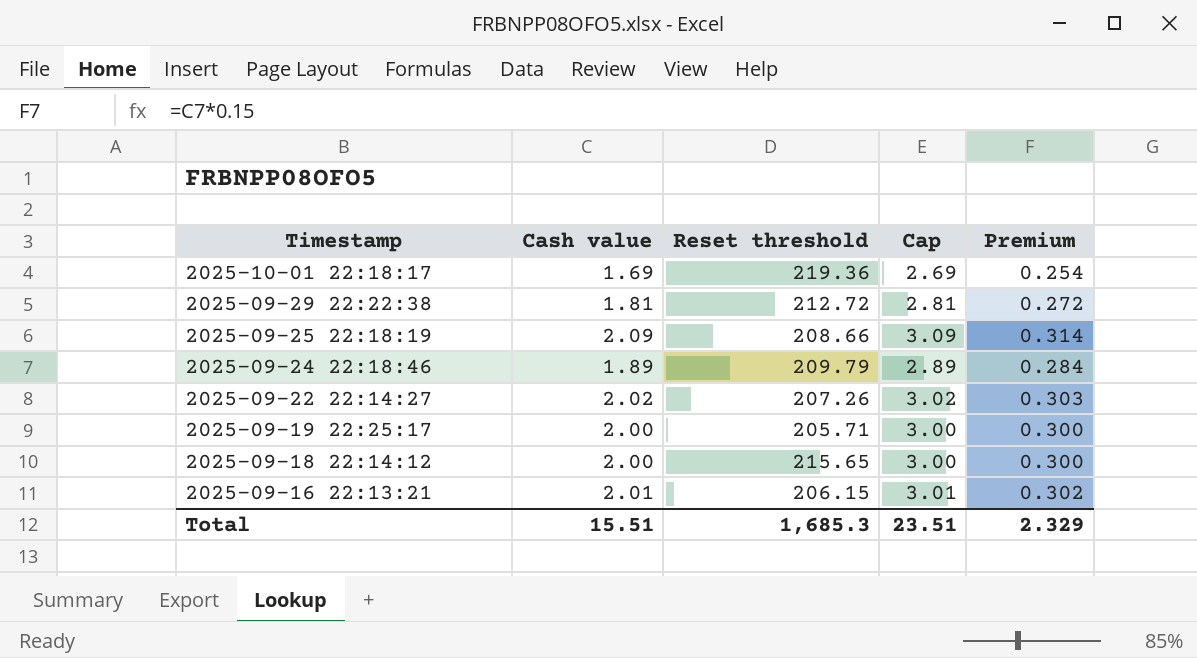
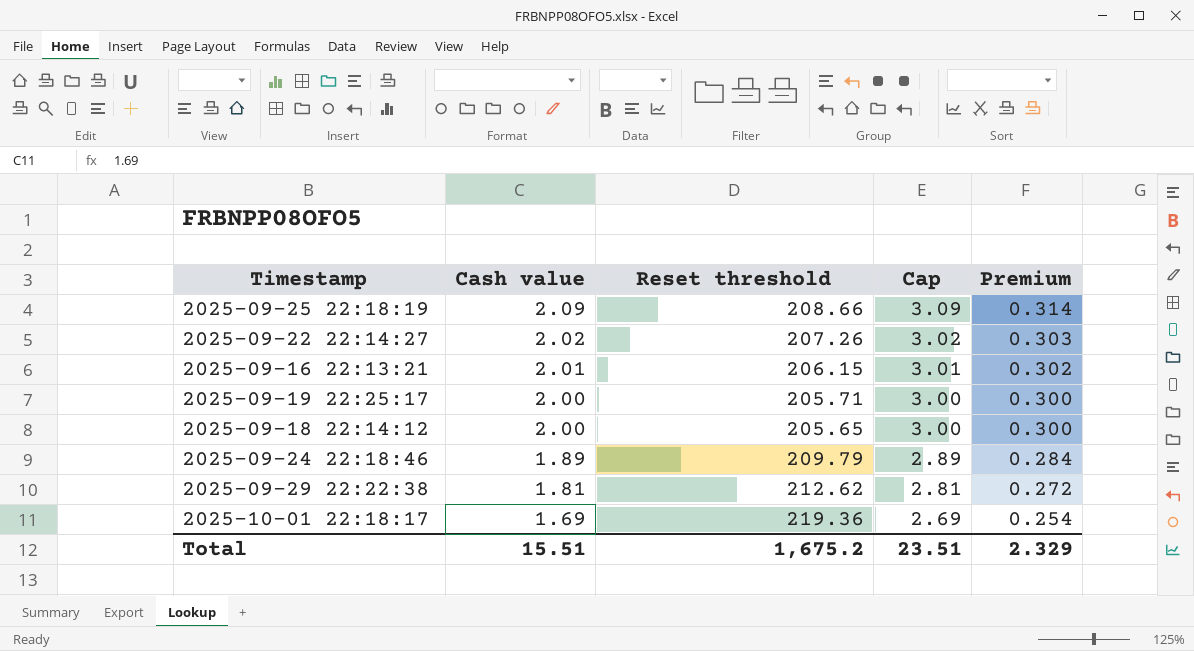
row order: Timestamp descending -> Cash value descending
2025-09-18 22:14:12 | Reset threshold: 215.65 -> 205.65
2025-09-29 22:22:38 | Reset threshold: 212.72 -> 212.62
Total | Reset threshold: 1,685.3 -> 1,675.2

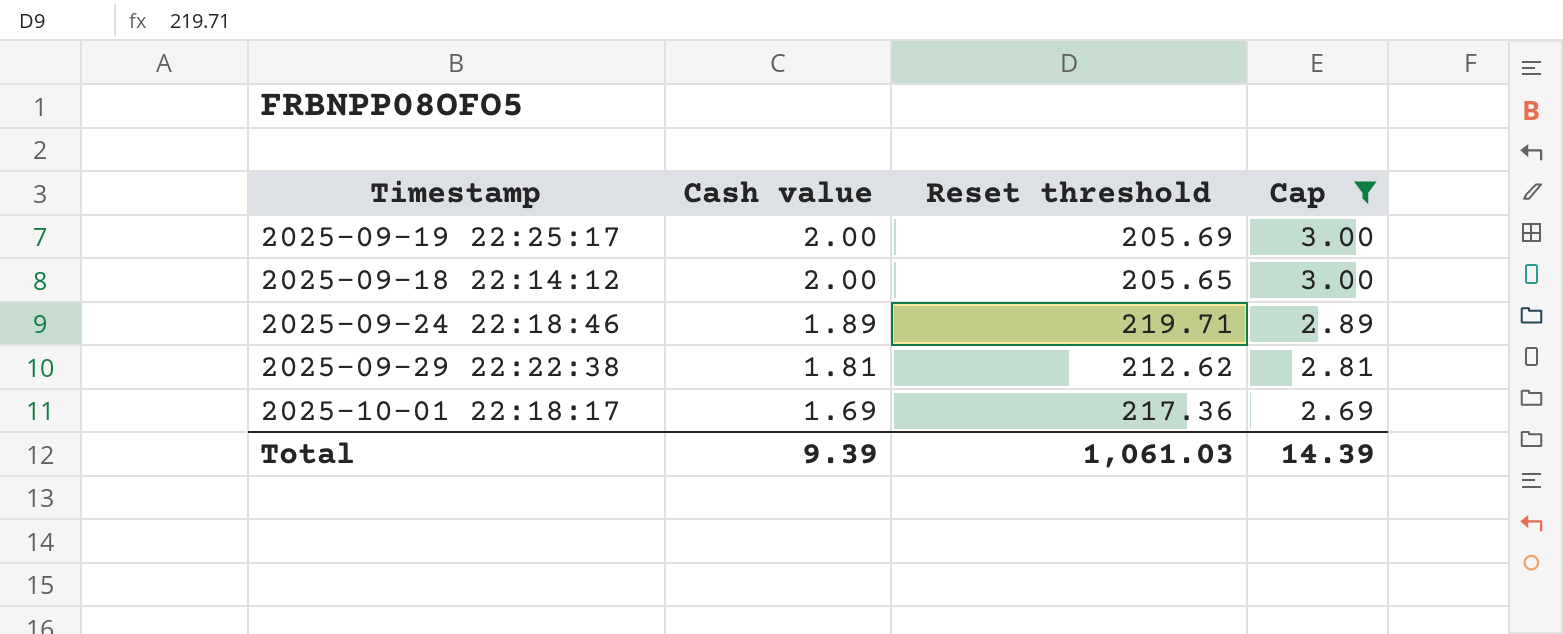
filter: none -> Cap <= 3.00
column Premium | formula: [Cash value] * 0.15 -> none
2025-09-19 22:25:17 | Reset threshold: 205.71 -> 205.69
2025-09-24 22:18:46 | Reset threshold: 209.79 -> 219.71
2025-10-01 22:18:17 | Reset threshold: 219.36 -> 217.36
Total | Cash value: 15.51 -> 9.39
Total | Reset threshold: 1,675.2 -> 1,061.03
Total | Cap: 23.51 -> 14.39

